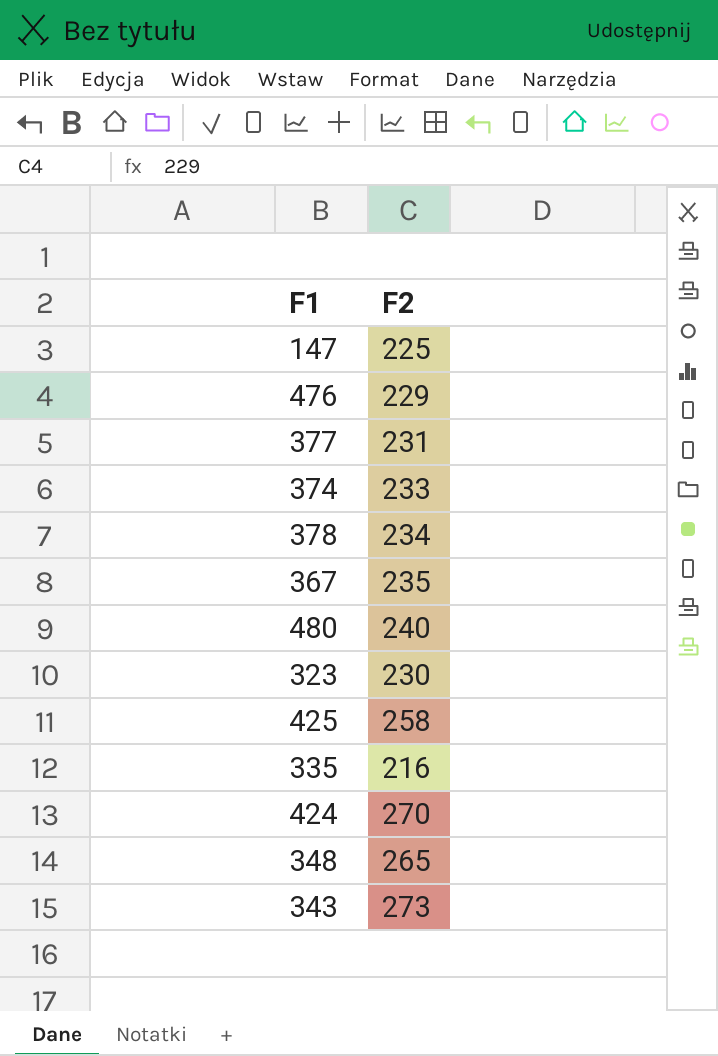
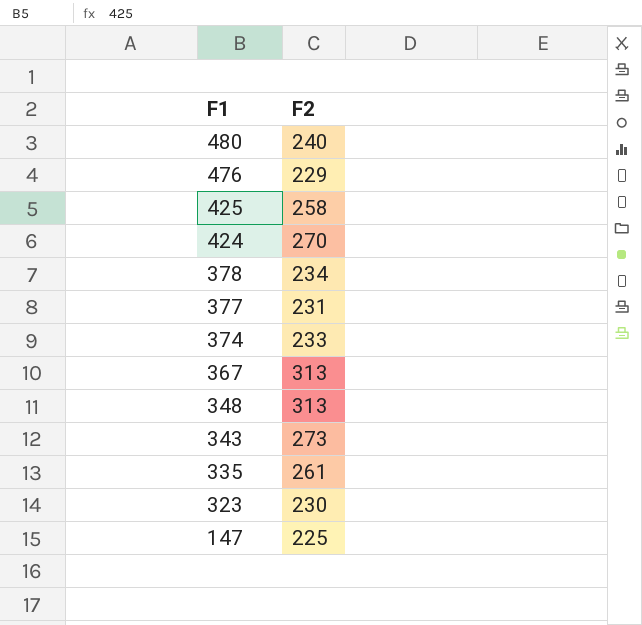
row order: none -> F1 descending
367 | F2: 235 -> 313
348 | F2: 265 -> 313
335 | F2: 216 -> 261

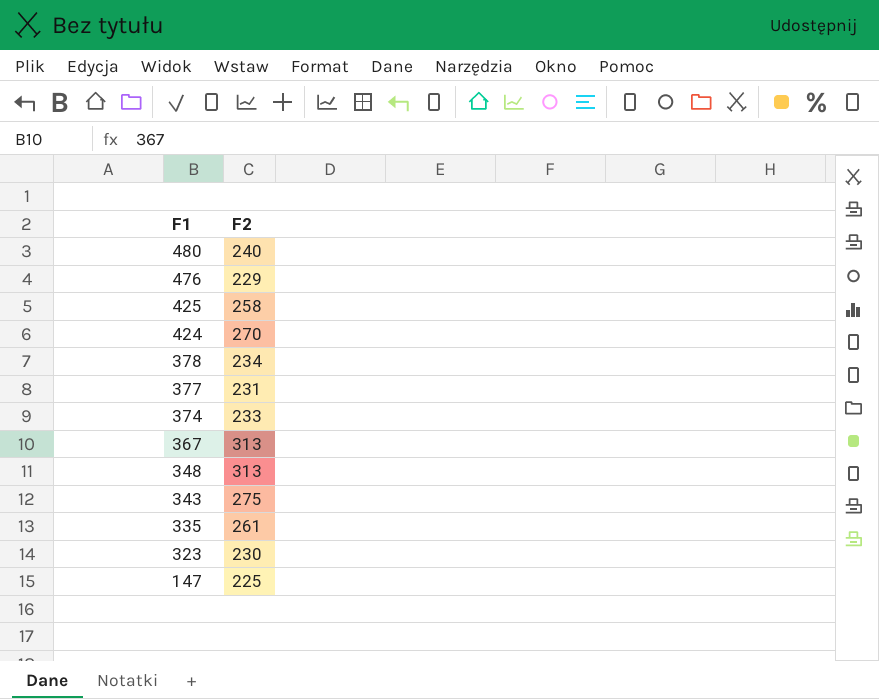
343 | F2: 273 -> 275

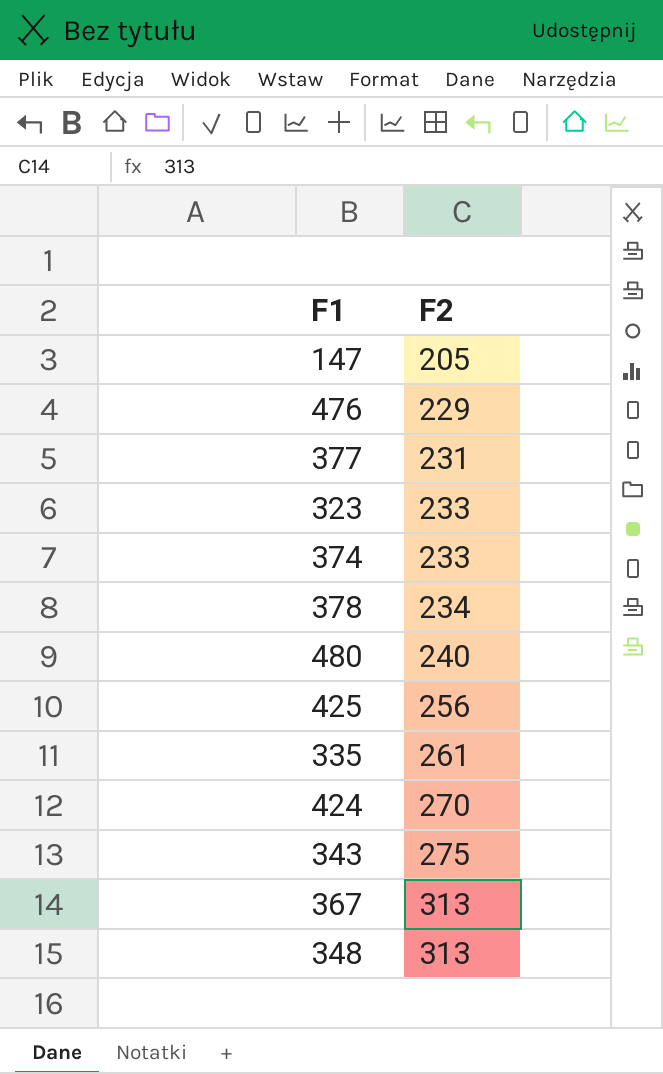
row order: F1 descending -> F2 ascending
147 | F2: 225 -> 205
323 | F2: 230 -> 233
425 | F2: 258 -> 256

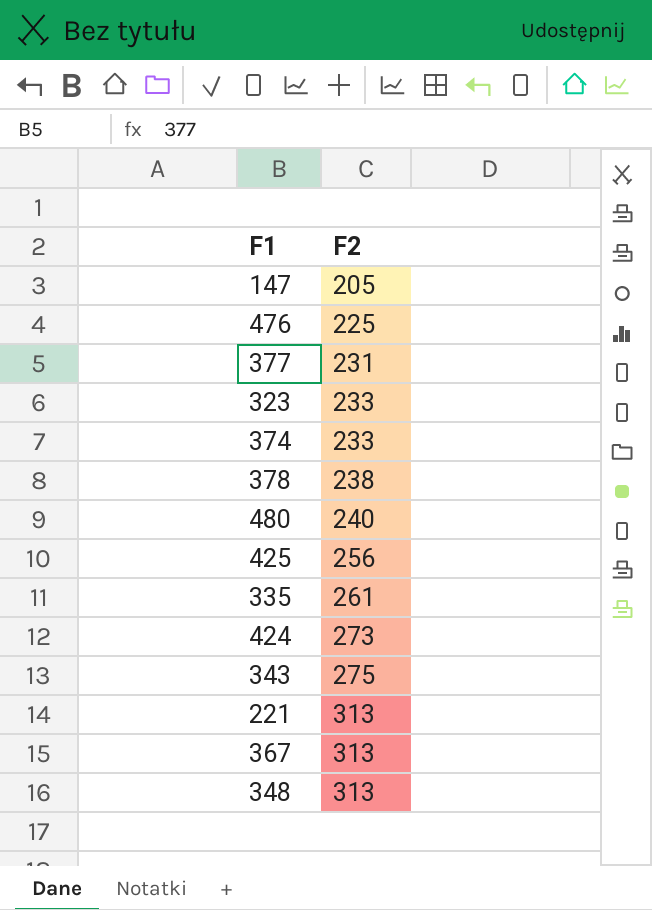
476 | F2: 229 -> 225
378 | F2: 234 -> 238
424 | F2: 270 -> 273
row 221: none -> 313

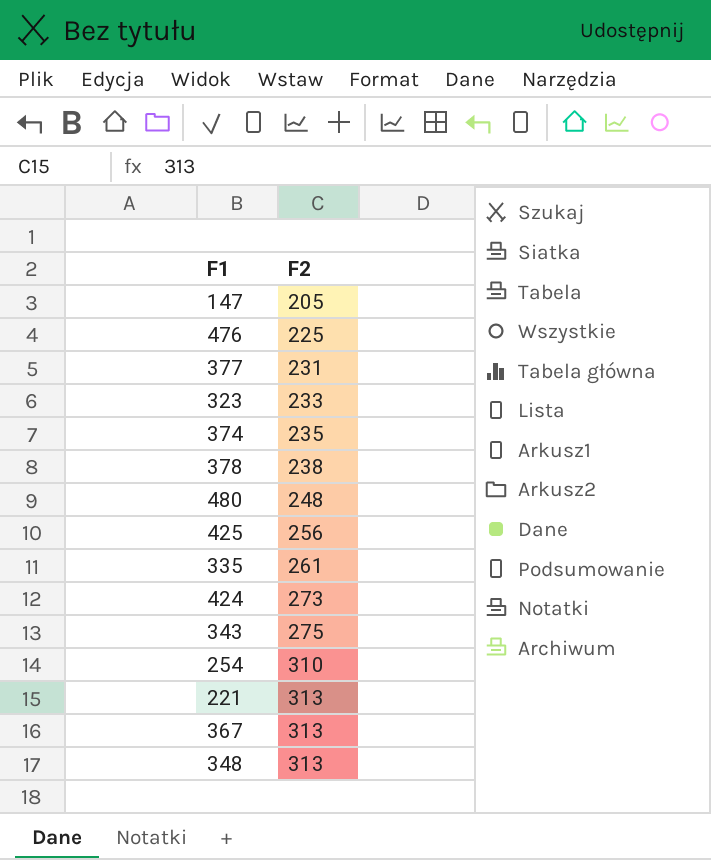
374 | F2: 233 -> 235
480 | F2: 240 -> 248
row 254: none -> 310

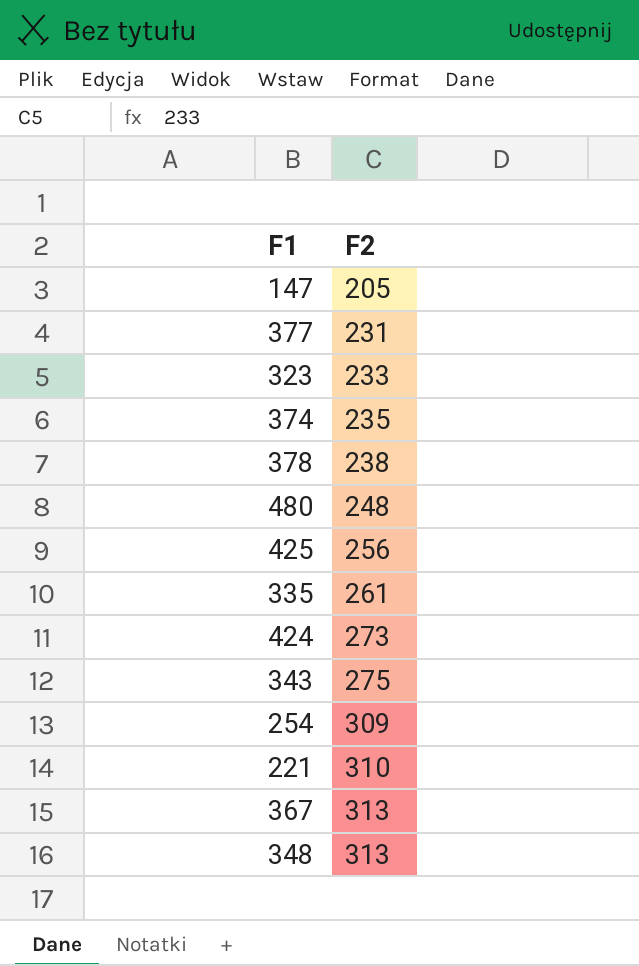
row 476: 225 -> none
254 | F2: 310 -> 309
221 | F2: 313 -> 310

